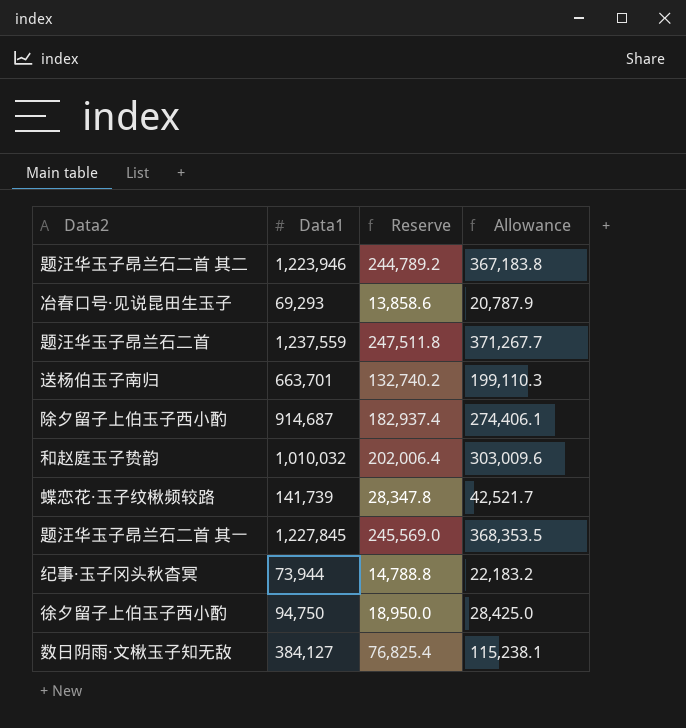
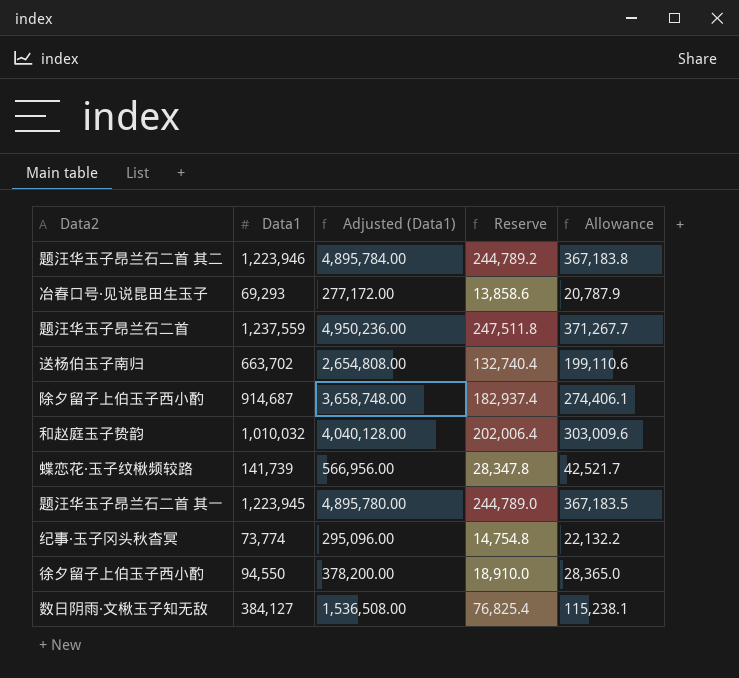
column Adjusted (Data1) | formula: none -> [Data1] * 4
送杨伯玉子南归 | Data1: 663,701 -> 663,702
送杨伯玉子南归 | Reserve: 132,740.2 -> 132,740.4
送杨伯玉子南归 | Allowance: 199,110.3 -> 199,110.6
题汪华玉子昂兰石二首 其一 | Data1: 1,227,845 -> 1,223,945
题汪华玉子昂兰石二首 其一 | Reserve: 245,569.0 -> 244,789.0
题汪华玉子昂兰石二首 其一 | Allowance: 368,353.5 -> 367,183.5
纪事·玉子冈头秋杳冥 | Data1: 73,944 -> 73,774
纪事·玉子冈头秋杳冥 | Reserve: 14,788.8 -> 14,754.8
纪事·玉子冈头秋杳冥 | Allowance: 22,183.2 -> 22,132.2
徐夕留子上伯玉子西小酌 | Data1: 94,750 -> 94,550
徐夕留子上伯玉子西小酌 | Reserve: 18,950.0 -> 18,910.0
徐夕留子上伯玉子西小酌 | Allowance: 28,425.0 -> 28,365.0

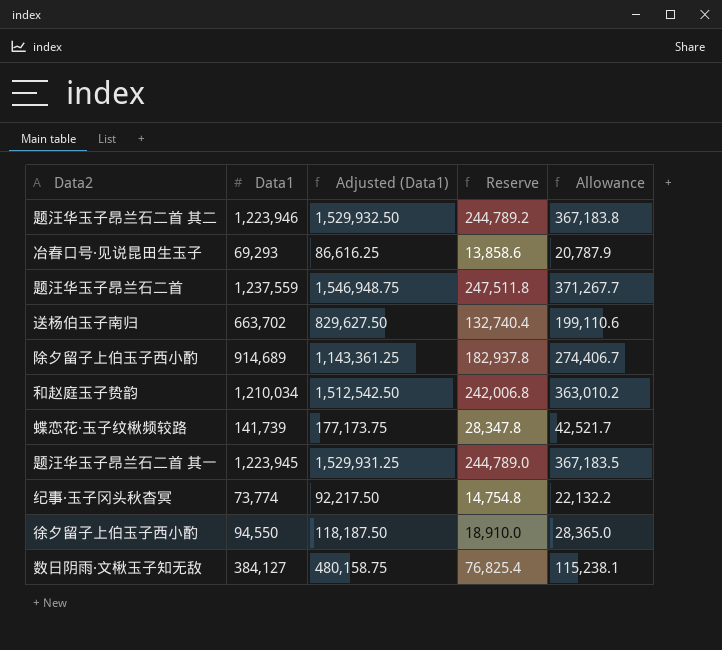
column Adjusted (Data1) | formula: [Data1] * 4 -> [Data1] * 1.25
除夕留子上伯玉子西小酌 | Data1: 914,687 -> 914,689
除夕留子上伯玉子西小酌 | Reserve: 182,937.4 -> 182,937.8
除夕留子上伯玉子西小酌 | Allowance: 274,406.1 -> 274,406.7
和赵庭玉子贽韵 | Data1: 1,010,032 -> 1,210,034
和赵庭玉子贽韵 | Reserve: 202,006.4 -> 242,006.8
和赵庭玉子贽韵 | Allowance: 303,009.6 -> 363,010.2

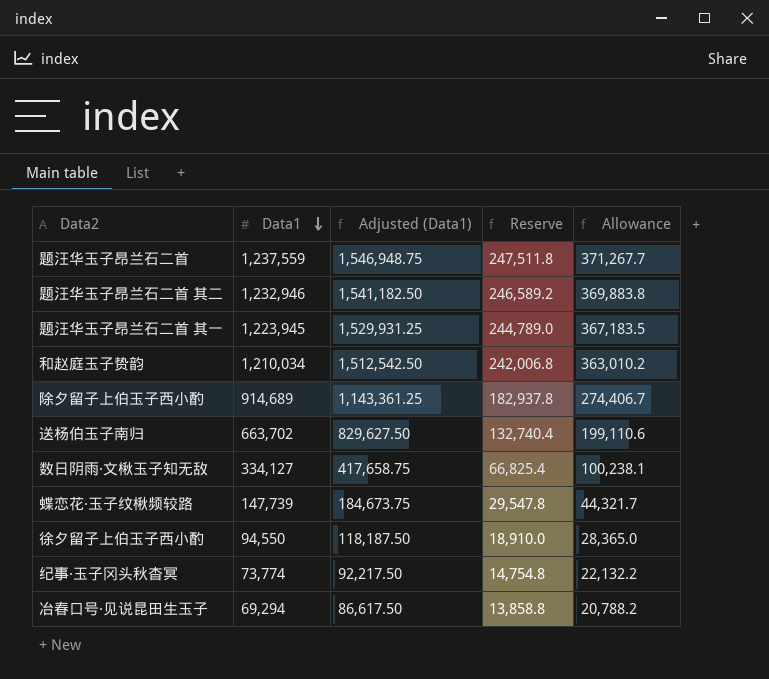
row order: none -> Data1 descending
题汪华玉子昂兰石二首 其二 | Data1: 1,223,946 -> 1,232,946
题汪华玉子昂兰石二首 其二 | Adjusted (Data1): 1,529,932.50 -> 1,541,182.50
题汪华玉子昂兰石二首 其二 | Reserve: 244,789.2 -> 246,589.2
题汪华玉子昂兰石二首 其二 | Allowance: 367,183.8 -> 369,883.8
数日阴雨·文楸玉子知无敌 | Data1: 384,127 -> 334,127
数日阴雨·文楸玉子知无敌 | Adjusted (Data1): 480,158.75 -> 417,658.75
数日阴雨·文楸玉子知无敌 | Reserve: 76,825.4 -> 66,825.4
数日阴雨·文楸玉子知无敌 | Allowance: 115,238.1 -> 100,238.1
蝶恋花·玉子纹楸频较路 | Data1: 141,739 -> 147,739
蝶恋花·玉子纹楸频较路 | Adjusted (Data1): 177,173.75 -> 184,673.75
蝶恋花·玉子纹楸频较路 | Reserve: 28,347.8 -> 29,547.8
蝶恋花·玉子纹楸频较路 | Allowance: 42,521.7 -> 44,321.7
冶春口号·见说昆田生玉子 | Data1: 69,293 -> 69,294
冶春口号·见说昆田生玉子 | Adjusted (Data1): 86,616.25 -> 86,617.50
冶春口号·见说昆田生玉子 | Reserve: 13,858.6 -> 13,858.8
冶春口号·见说昆田生玉子 | Allowance: 20,787.9 -> 20,788.2

